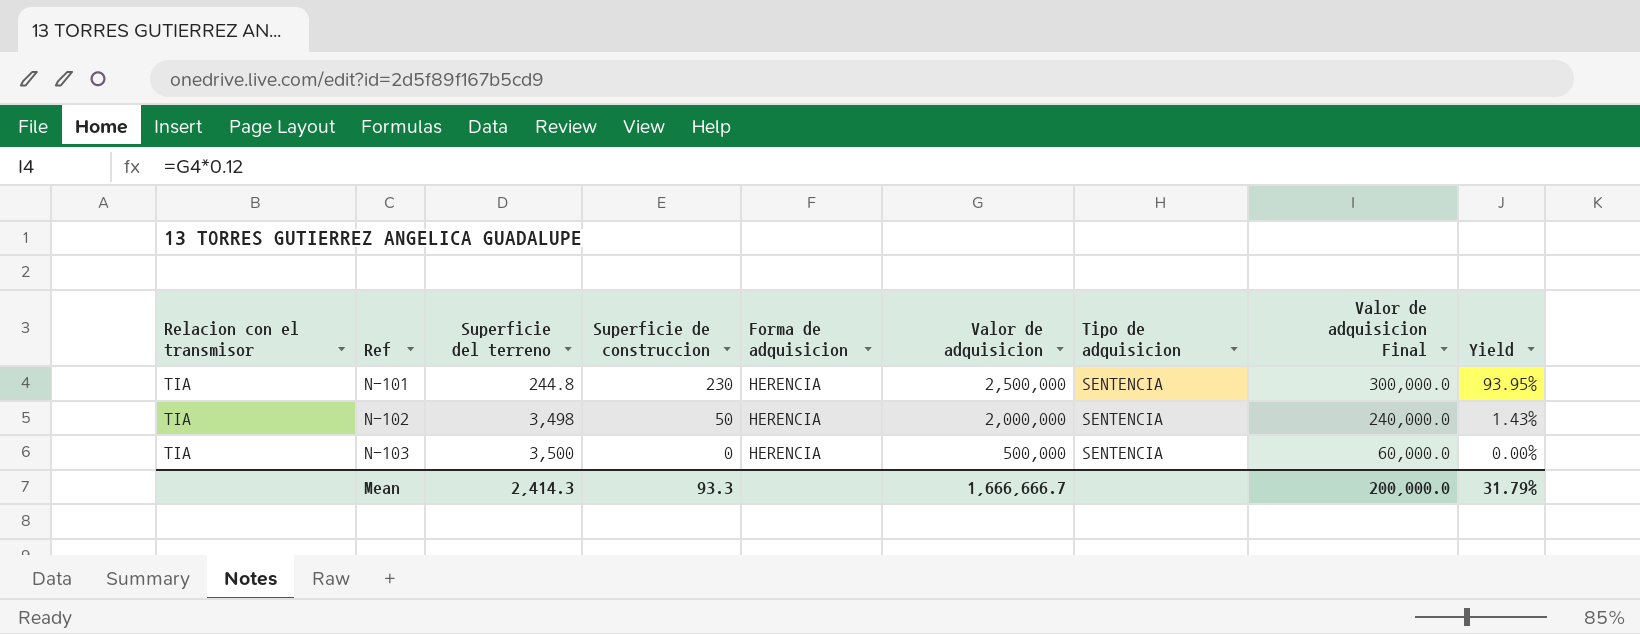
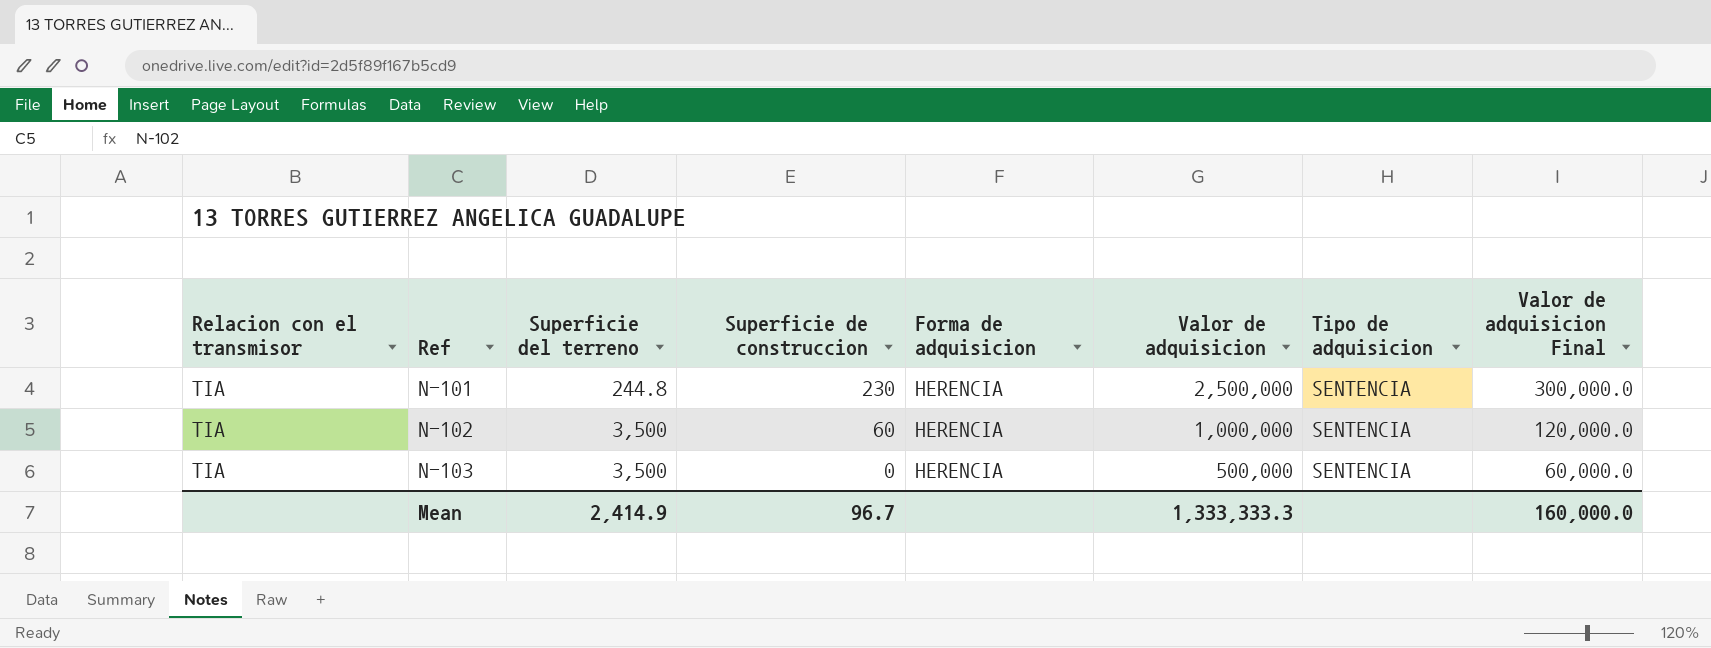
column Yield | formula: [Superficie de construccion] / [Superficie del terreno] -> none
N-102 | Superficie del terreno: 3,498 -> 3,500
N-102 | Superficie de construccion: 50 -> 60
N-102 | Valor de adquisicion: 2,000,000 -> 1,000,000
N-102 | Valor de adquisicion Final: 240,000.0 -> 120,000.0
Mean | Superficie del terreno: 2,414.3 -> 2,414.9
Mean | Superficie de construccion: 93.3 -> 96.7
Mean | Valor de adquisicion: 1,666,666.7 -> 1,333,333.3
Mean | Valor de adquisicion Final: 200,000.0 -> 160,000.0

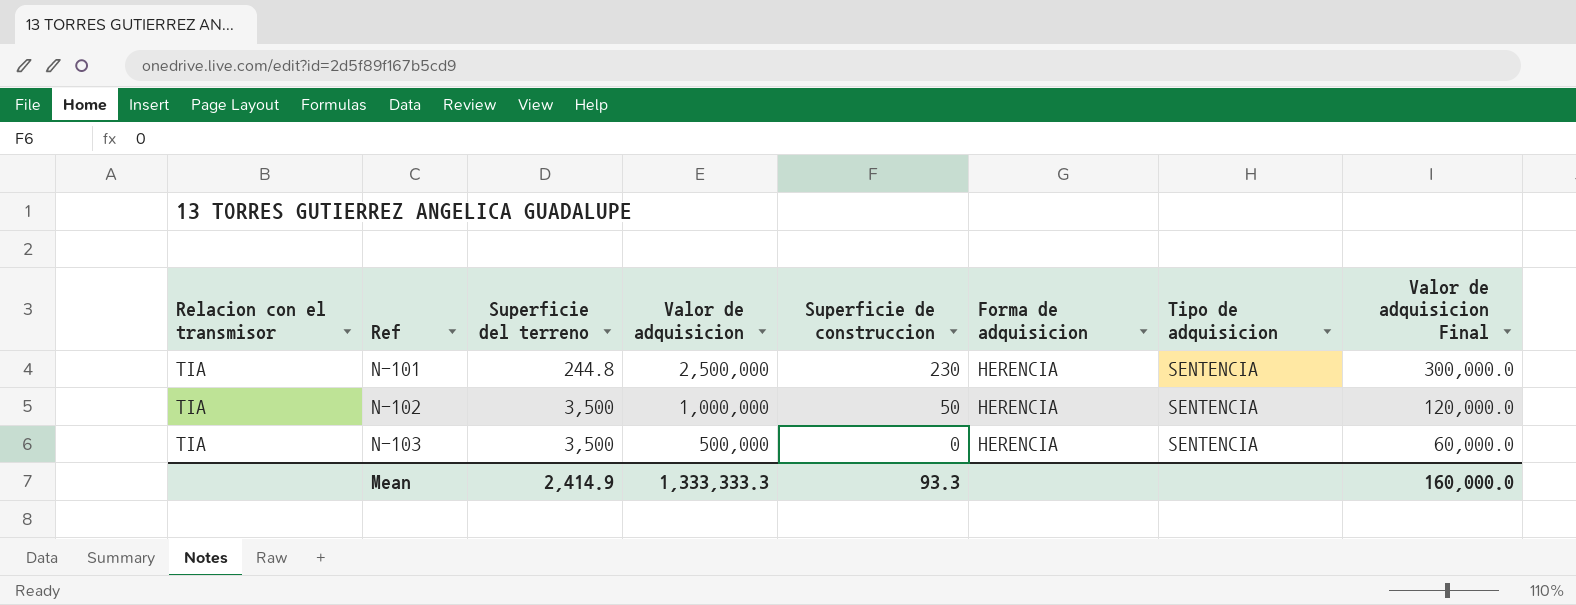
column Valor de adquisicion | position: 6 -> 4
N-102 | Superficie de construccion: 60 -> 50
Mean | Superficie de construccion: 96.7 -> 93.3

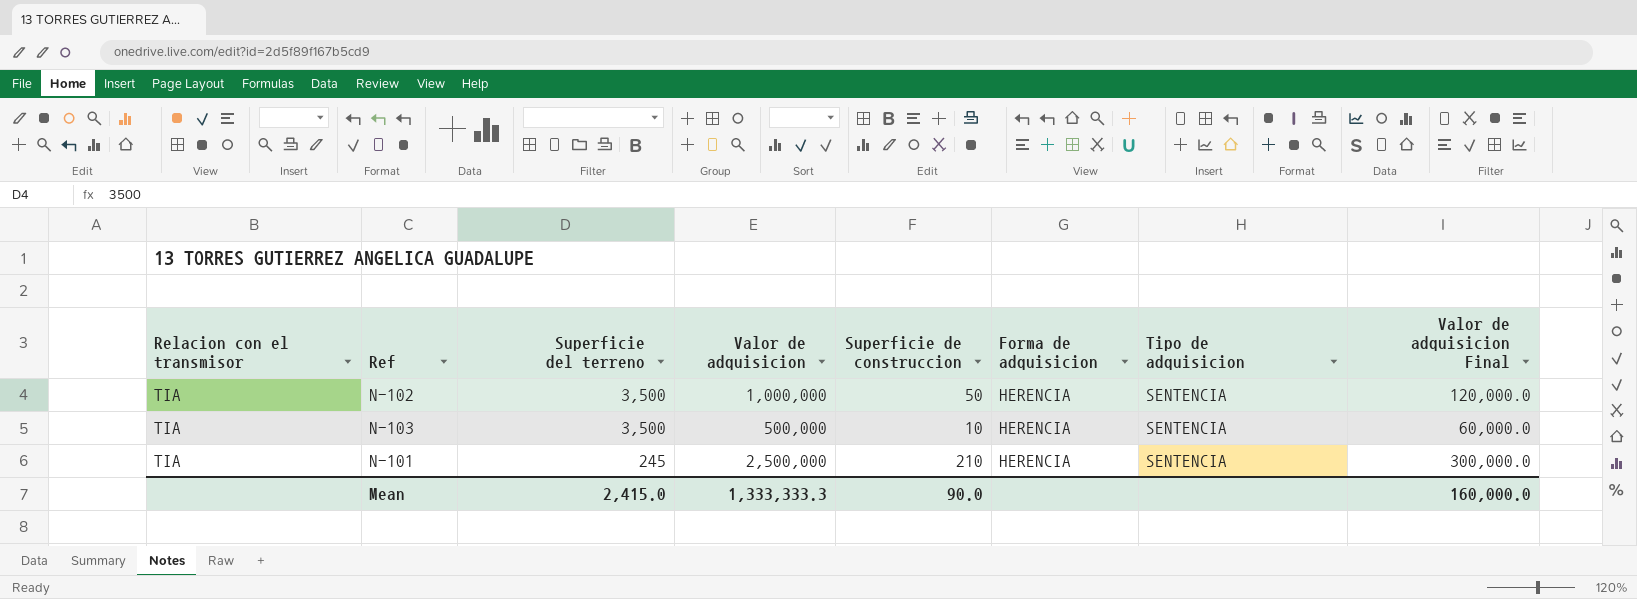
row order: Ref ascending -> Superficie del terreno descending
N-103 | Superficie de construccion: 0 -> 10
N-101 | Superficie del terreno: 244.8 -> 245
N-101 | Superficie de construccion: 230 -> 210
Mean | Superficie del terreno: 2,414.9 -> 2,415.0
Mean | Superficie de construccion: 93.3 -> 90.0

